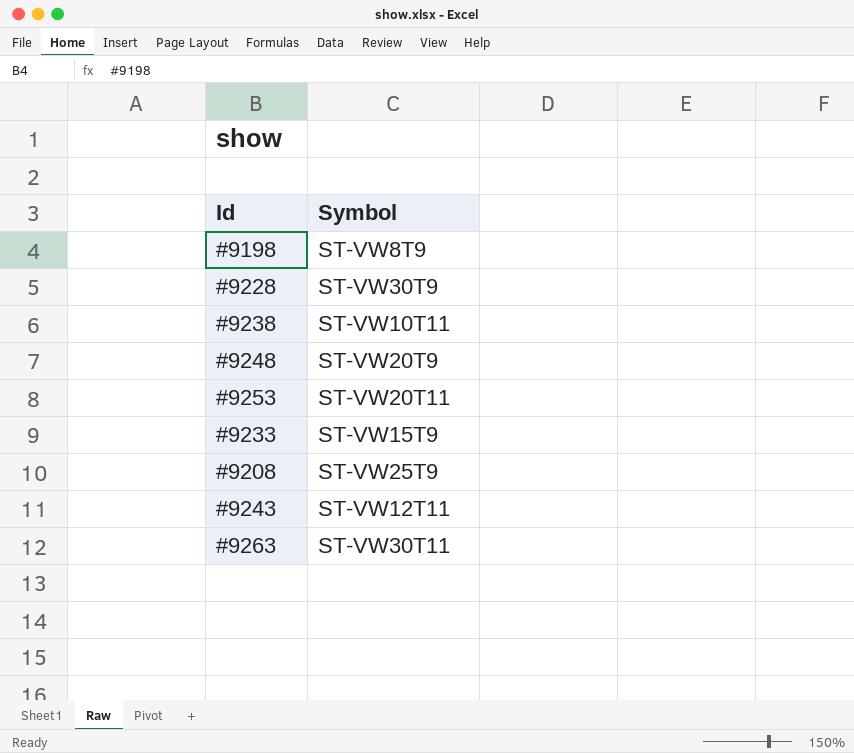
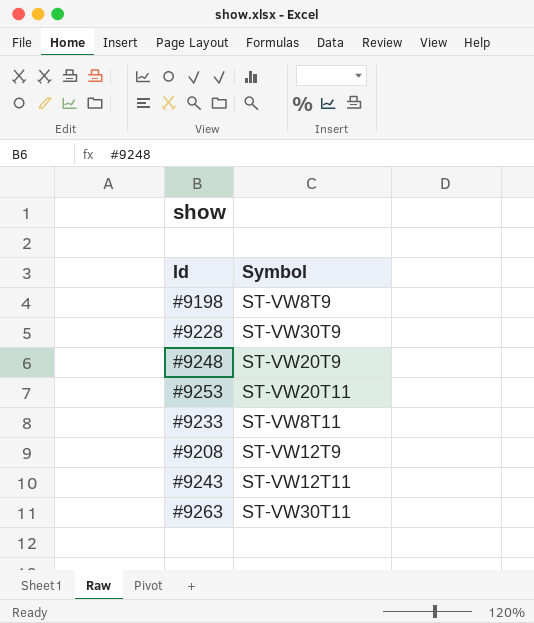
row #9238: ST-VW10T11 -> none
#9233 | Symbol: ST-VW15T9 -> ST-VW8T11
#9208 | Symbol: ST-VW25T9 -> ST-VW12T9

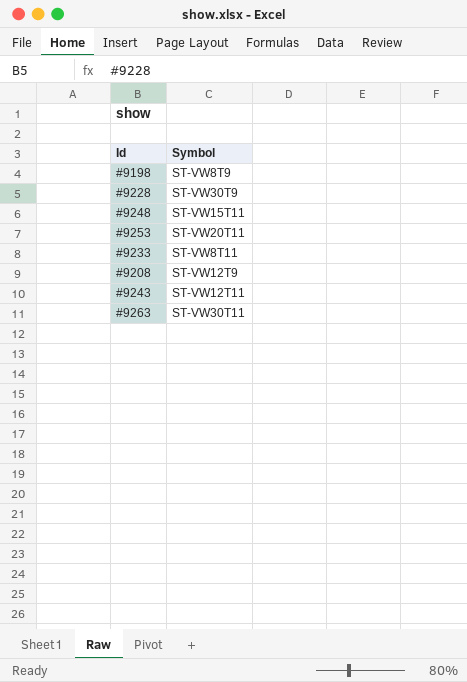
#9248 | Symbol: ST-VW20T9 -> ST-VW15T11

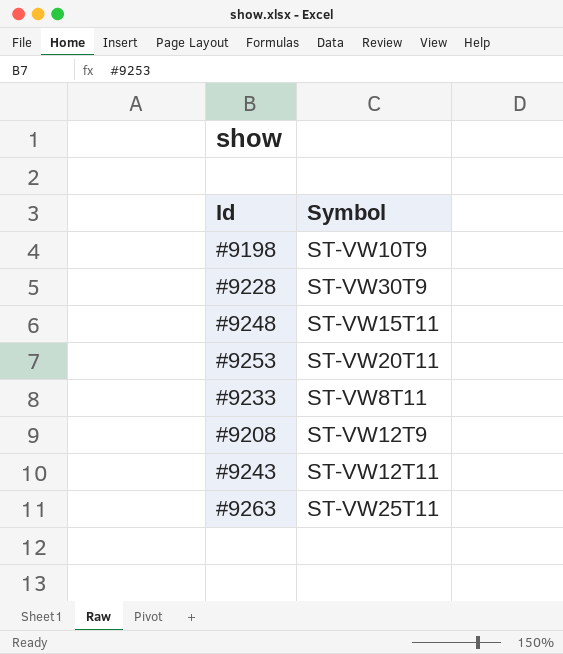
#9198 | Symbol: ST-VW8T9 -> ST-VW10T9
#9263 | Symbol: ST-VW30T11 -> ST-VW25T11

